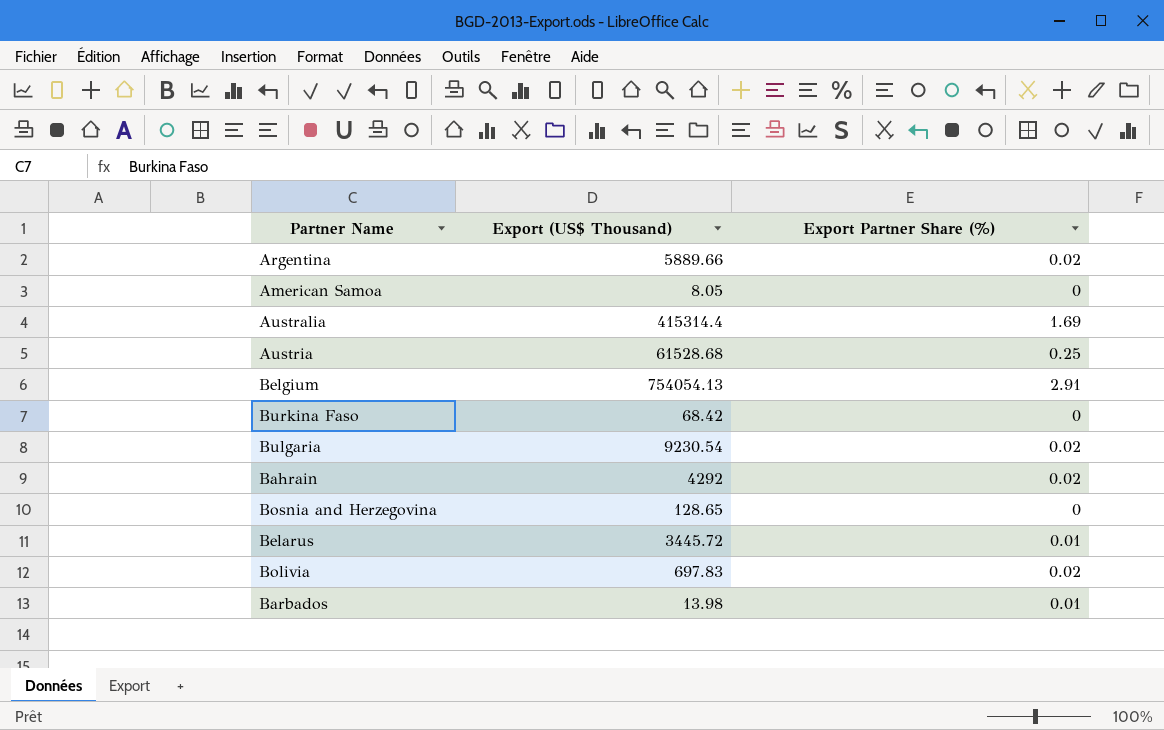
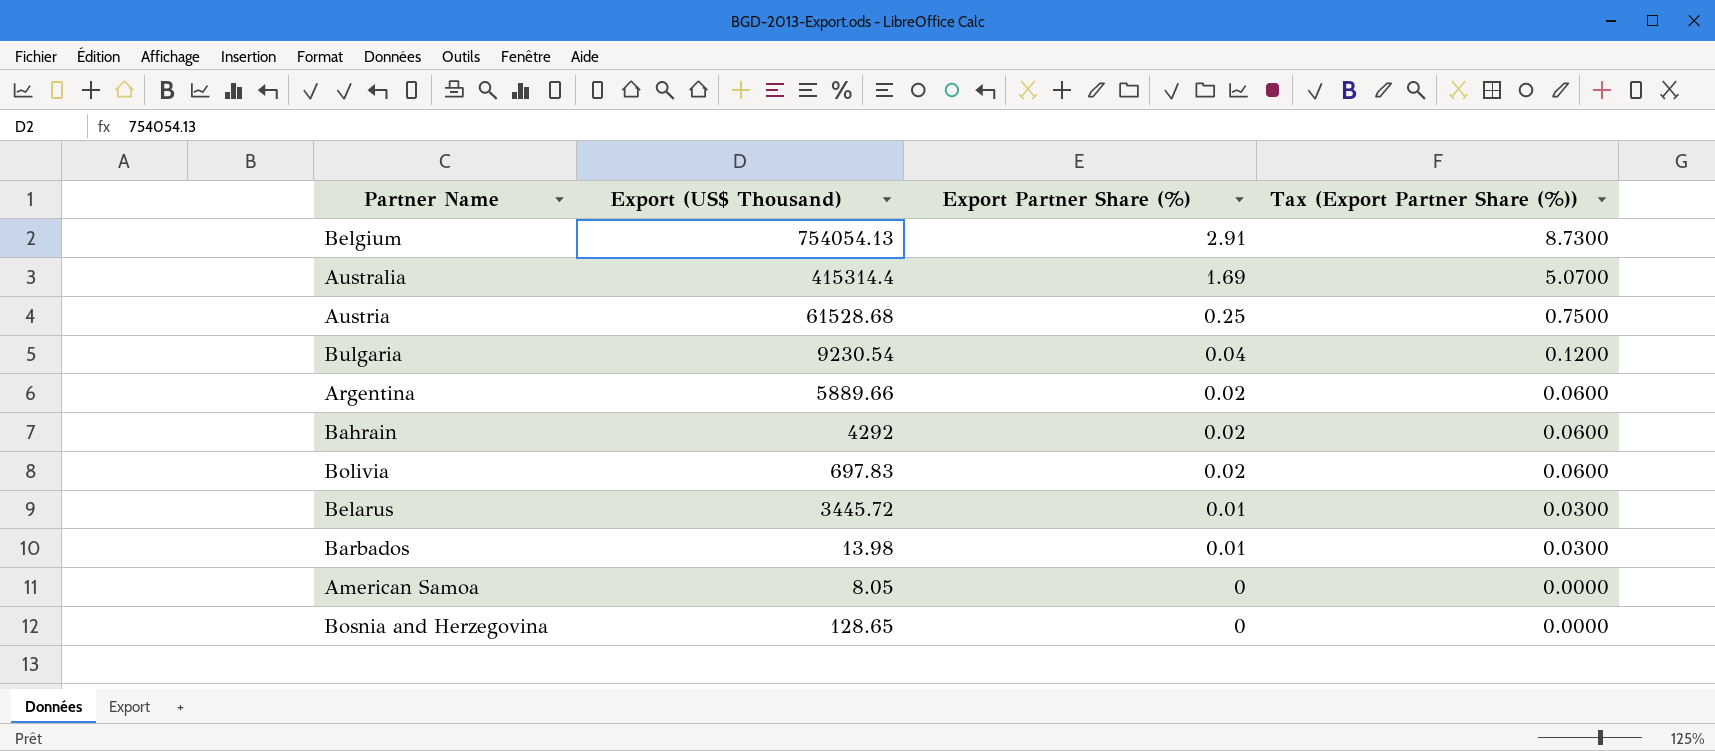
row order: none -> Export Partner Share (%) descending
column Tax (Export Partner Share (%)) | formula: none -> [Export Partner Share (%)] * 3
row Burkina Faso: 68.42 | 0 -> none
Bulgaria | Export Partner Share (%): 0.02 -> 0.04

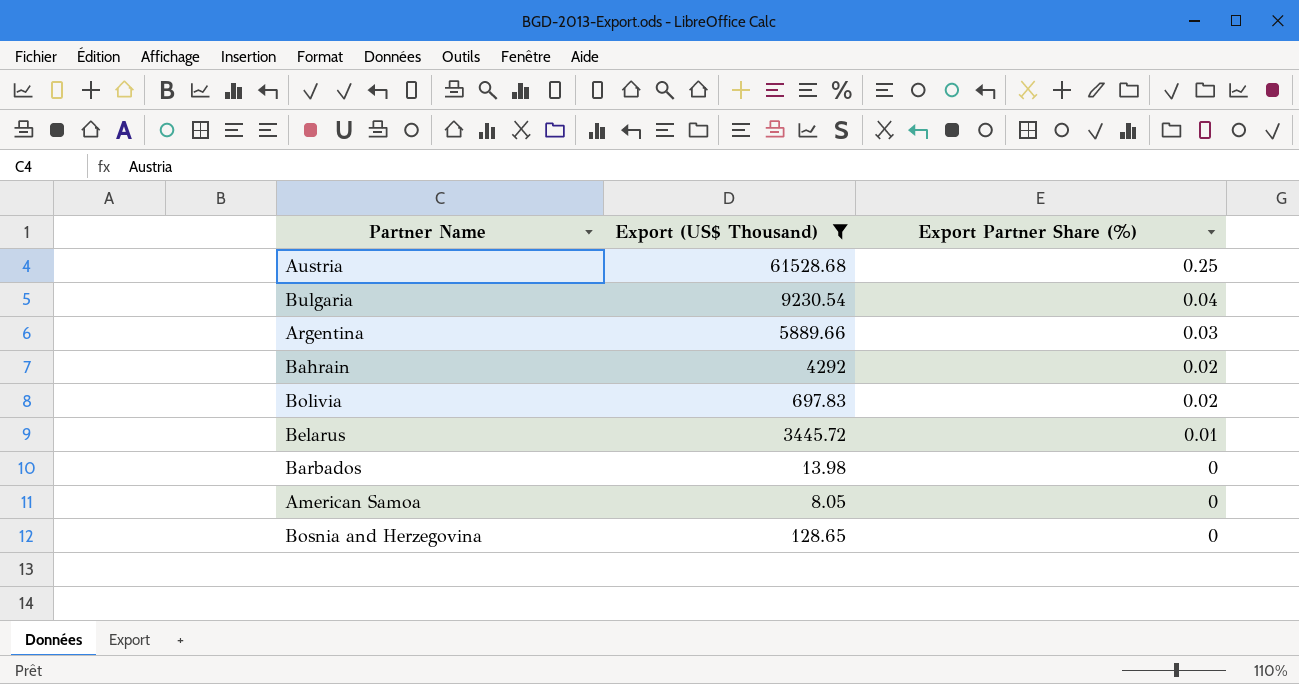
filter: none -> Export (US$ Thousand) <= 61528.68
column Tax (Export Partner Share (%)) | formula: [Export Partner Share (%)] * 3 -> none
Argentina | Export Partner Share (%): 0.02 -> 0.03
Barbados | Export Partner Share (%): 0.01 -> 0

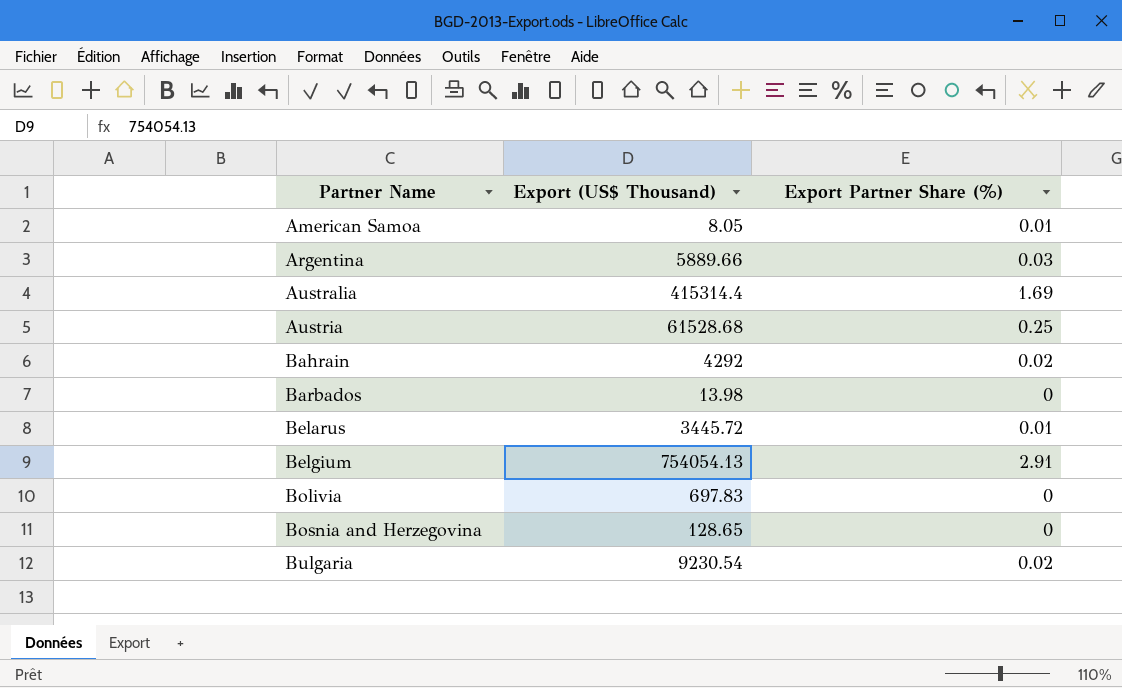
filter: Export (US$ Thousand) <= 61528.68 -> none
row order: Export Partner Share (%) descending -> Partner Name ascending
American Samoa | Export Partner Share (%): 0 -> 0.01
Bolivia | Export Partner Share (%): 0.02 -> 0
Bulgaria | Export Partner Share (%): 0.04 -> 0.02

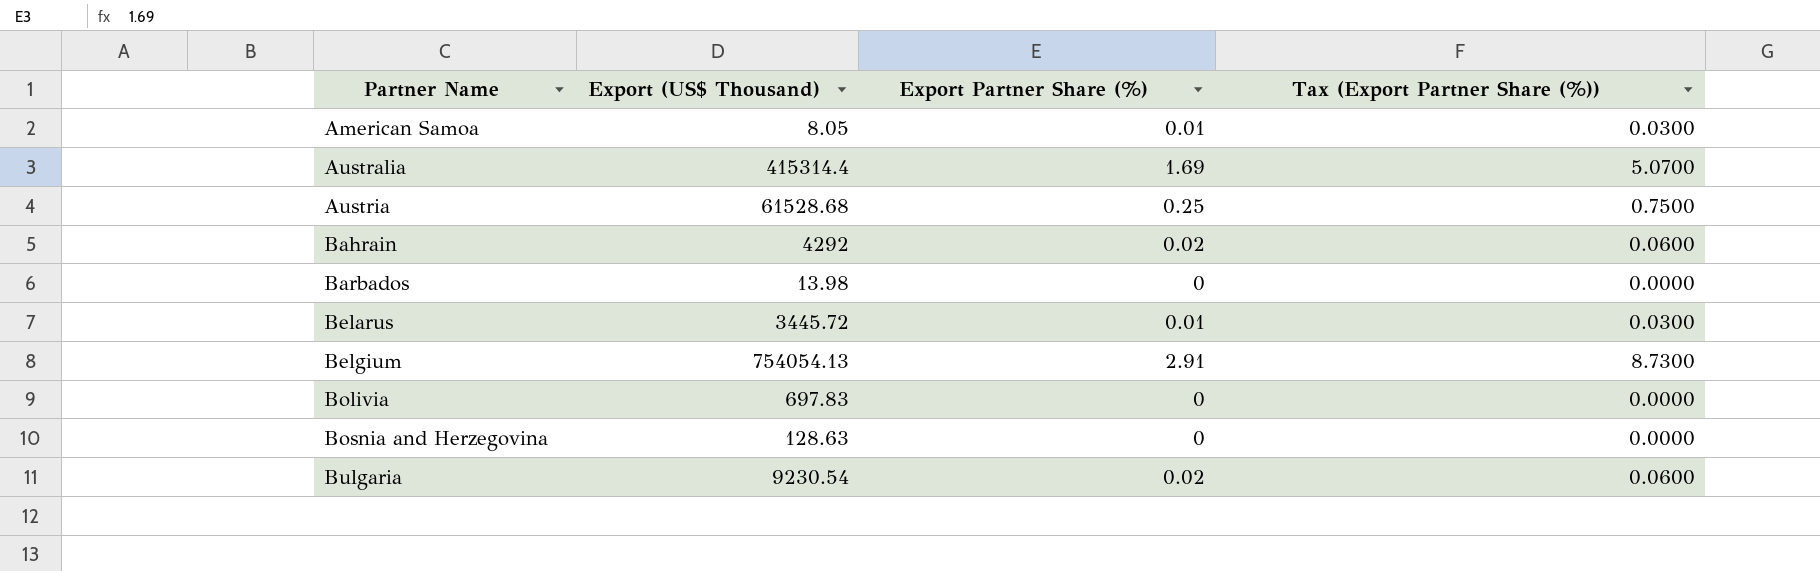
column Tax (Export Partner Share (%)) | formula: none -> [Export Partner Share (%)] * 3
row Argentina: 5889.66 | 0.03 -> none
Bosnia and Herzegovina | Export (US$ Thousand): 128.65 -> 128.63

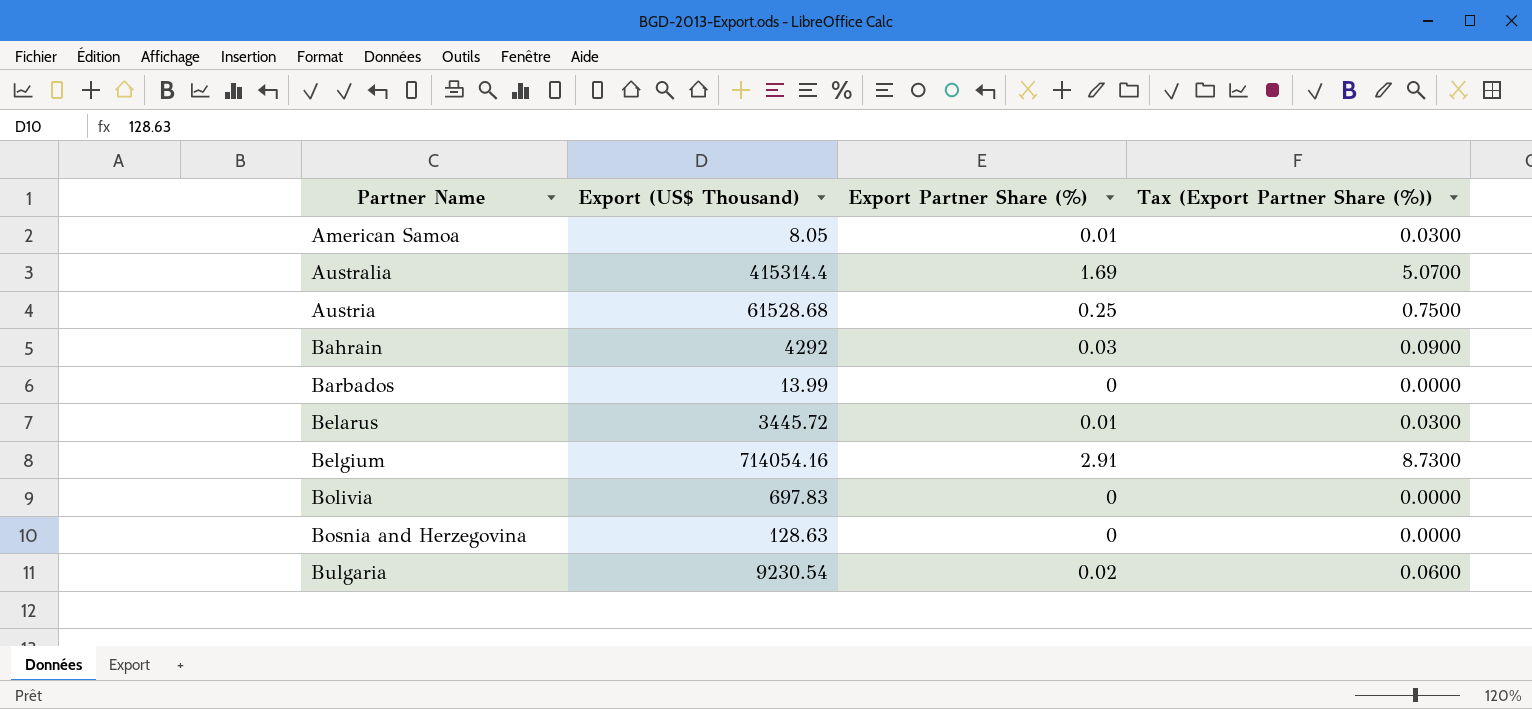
Bahrain | Export Partner Share (%): 0.02 -> 0.03
Bahrain | Tax (Export Partner Share (%)): 0.0600 -> 0.0900
Barbados | Export (US$ Thousand): 13.98 -> 13.99
Belgium | Export (US$ Thousand): 754054.13 -> 714054.16

